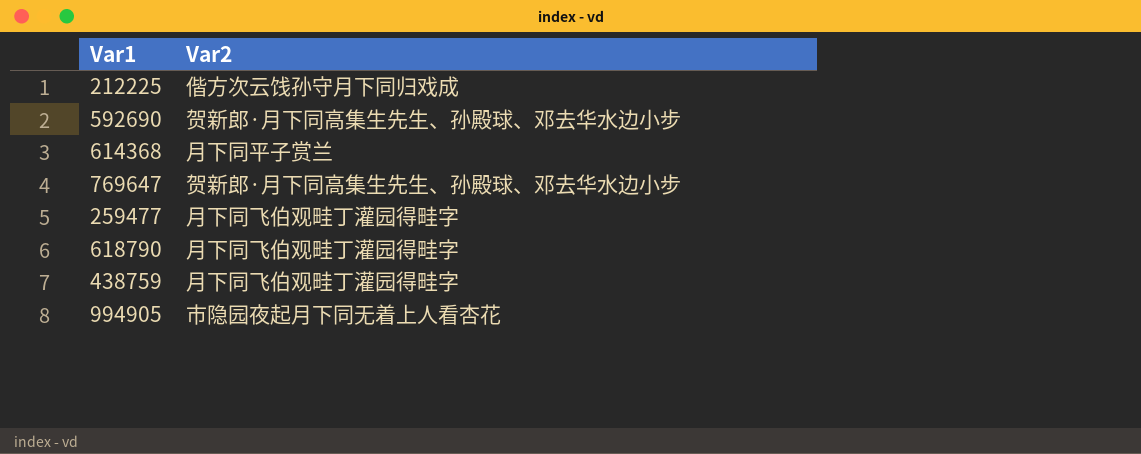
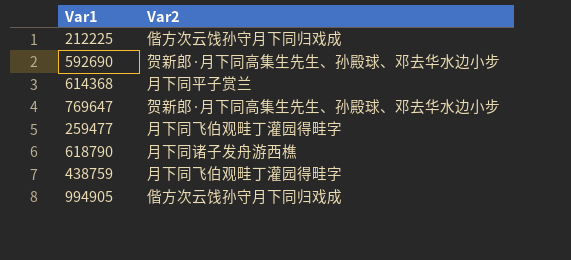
618790 | Var2: 月下同飞伯观畦丁灌园得畦字 -> 月下同诸子发舟游西樵
994905 | Var2: 市隐园夜起月下同无着上人看杏花 -> 偕方次云饯孙守月下同归戏成

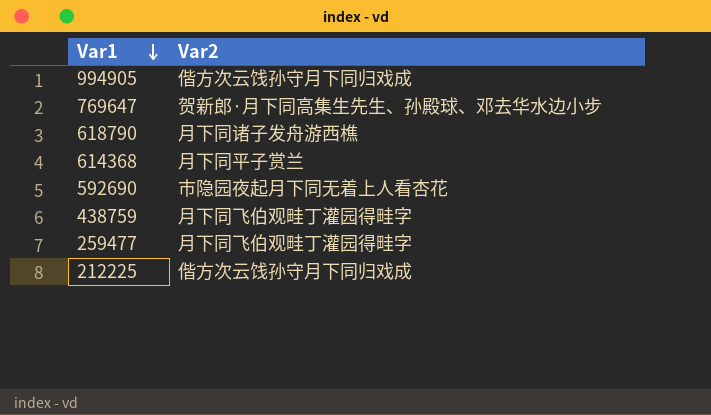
row order: none -> Var1 descending
592690 | Var2: 贺新郎·月下同高集生先生、孙殿球、邓去华水边小步 -> 市隐园夜起月下同无着上人看杏花

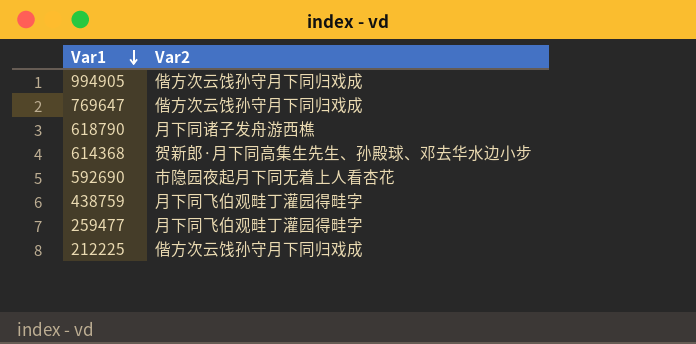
769647 | Var2: 贺新郎·月下同高集生先生、孙殿球、邓去华水边小步 -> 偕方次云饯孙守月下同归戏成
614368 | Var2: 月下同平子赏兰 -> 贺新郎·月下同高集生先生、孙殿球、邓去华水边小步

